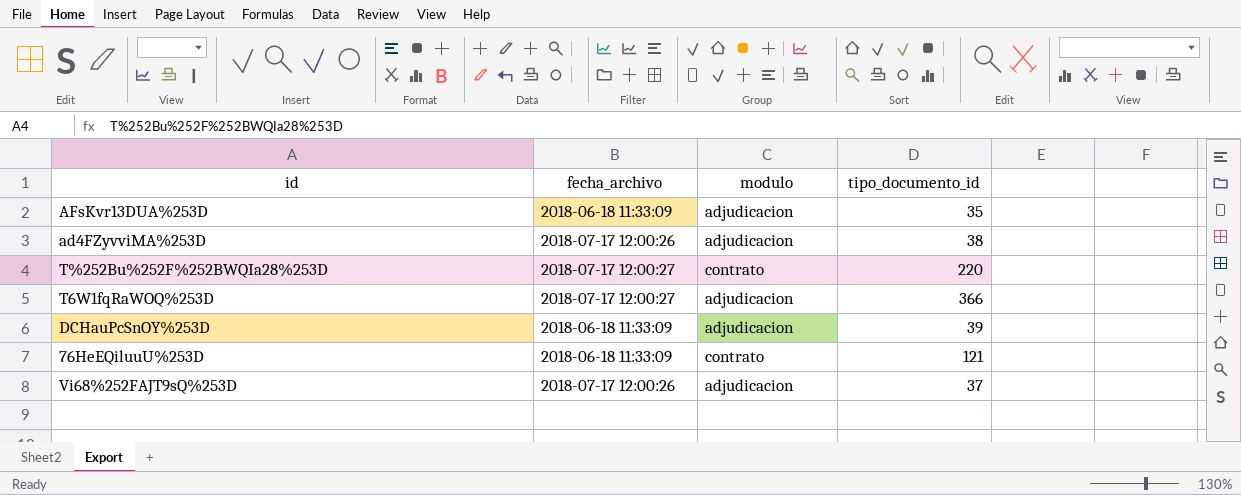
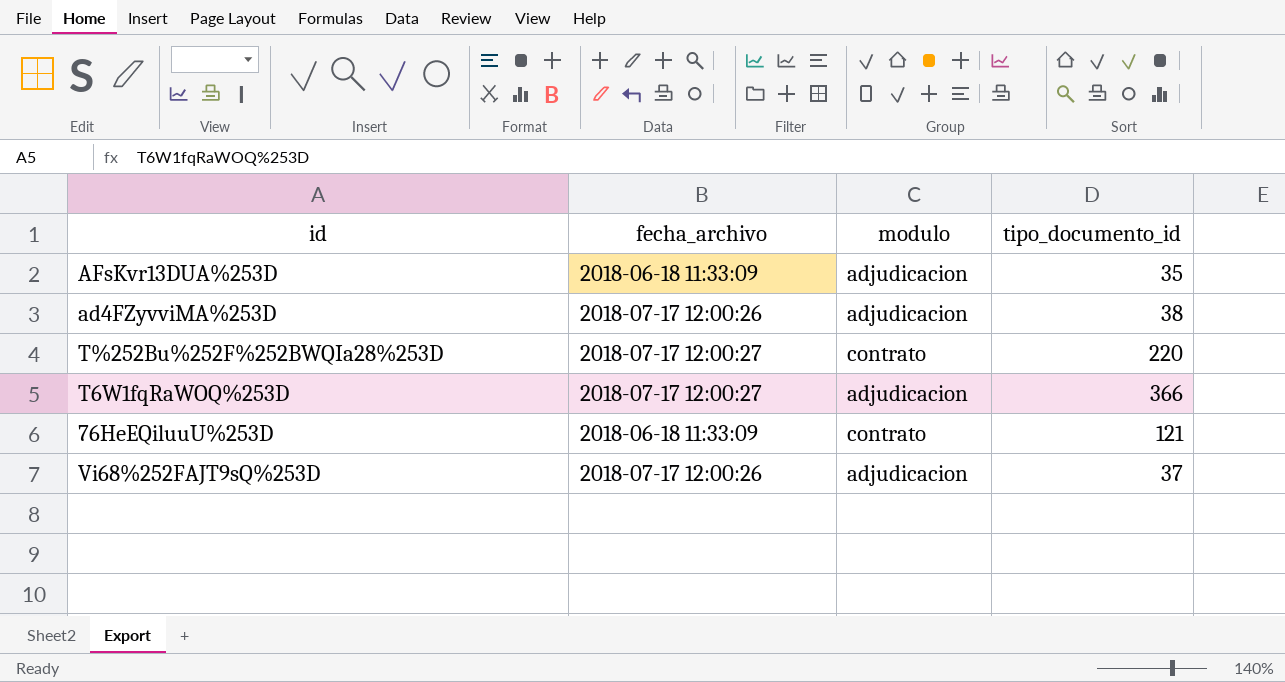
row DCHauPcSnOY%253D: 2018-06-18 11:33:09 | adjudicacion | 39 -> none

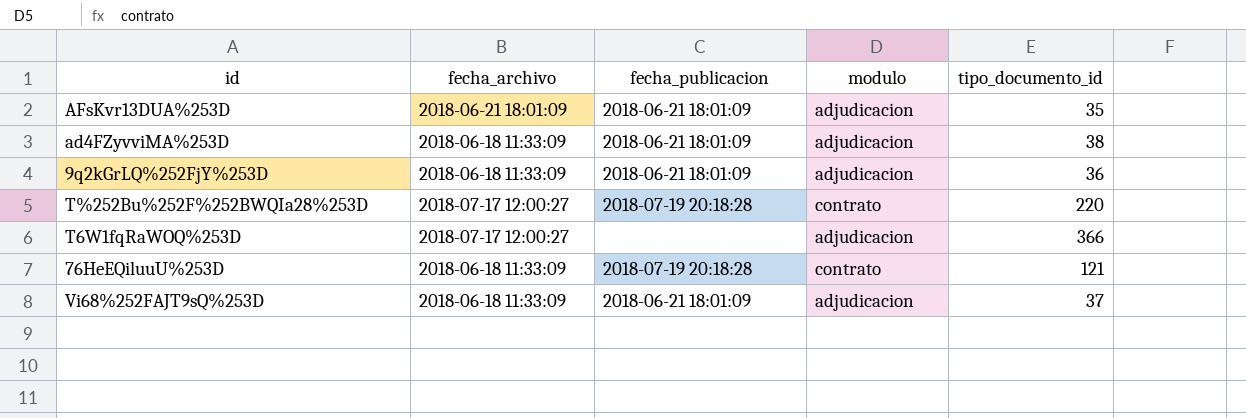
column fecha_publicacion | position: none -> 3
AFsKvr13DUA%253D | fecha_archivo: 2018-06-18 11:33:09 -> 2018-06-21 18:01:09
ad4FZyvviMA%253D | fecha_archivo: 2018-07-17 12:00:26 -> 2018-06-18 11:33:09
row 9q2kGrLQ%252FjY%253D: none -> 2018-06-18 11:33:09 | 2018-06-21 18:01:09 | adjudicacion | 36
Vi68%252FAJT9sQ%253D | fecha_archivo: 2018-07-17 12:00:26 -> 2018-06-18 11:33:09

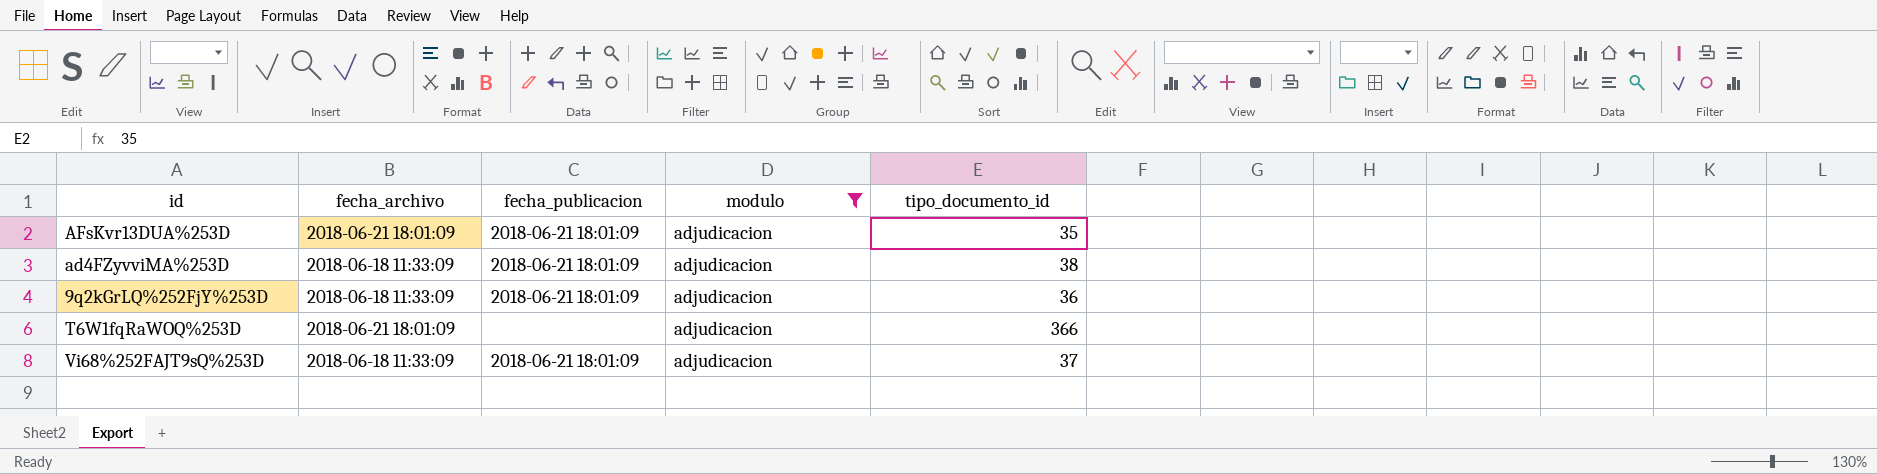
filter: none -> modulo = adjudicacion
T6W1fqRaWOQ%253D | fecha_archivo: 2018-07-17 12:00:27 -> 2018-06-21 18:01:09

